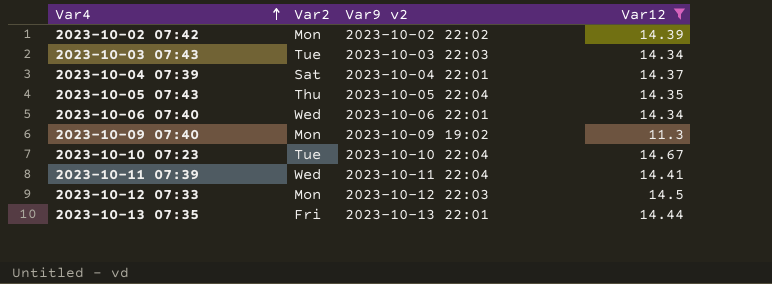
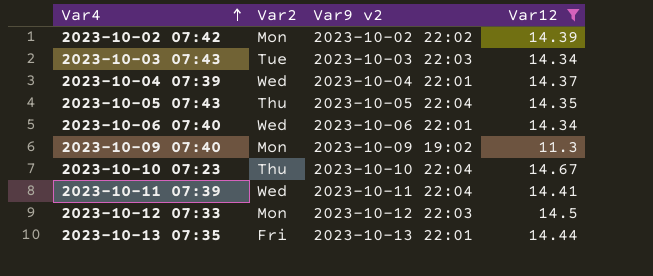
2023-10-04 07:39 | Var2: Sat -> Wed
2023-10-10 07:23 | Var2: Tue -> Thu

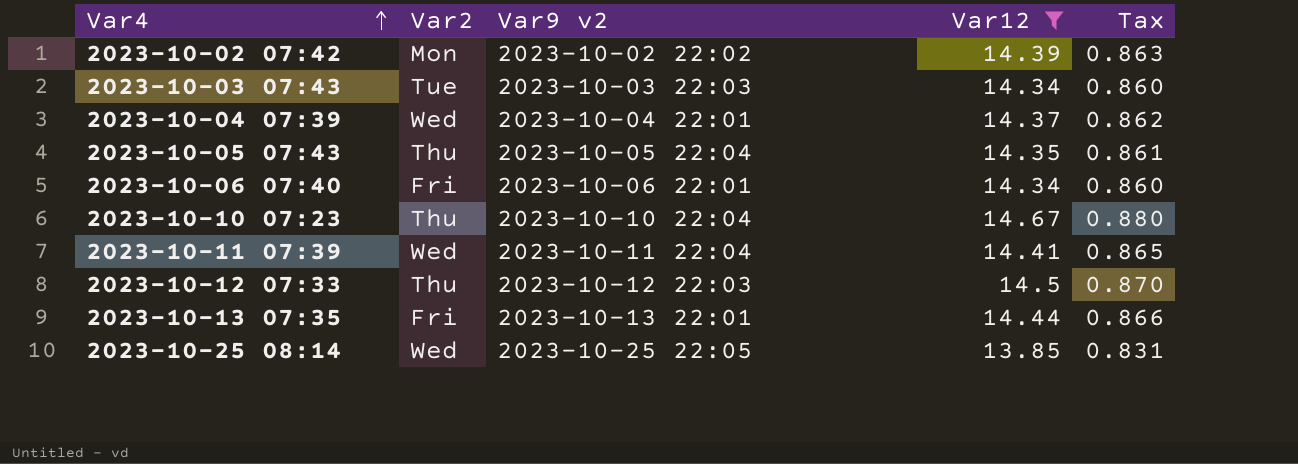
column Tax | formula: none -> [Var12] * 0.06
row 2023-10-09 07:40: Mon | 2023-10-09 19:02 | 11.3 -> none
2023-10-06 07:40 | Var2: Wed -> Fri
2023-10-12 07:33 | Var2: Mon -> Thu
row 2023-10-25 08:14: none -> Wed | 2023-10-25 22:05 | 13.85 | 0.831

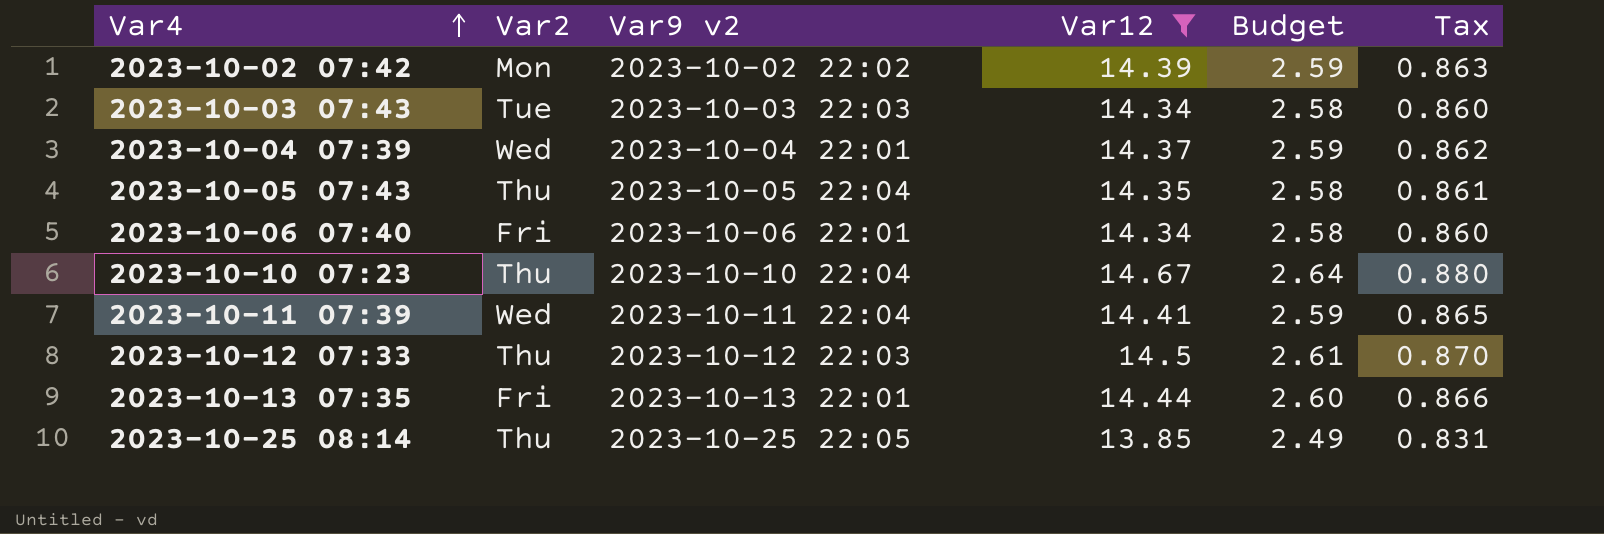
column Budget | formula: none -> [Var12] * 0.18
2023-10-25 08:14 | Var2: Wed -> Thu

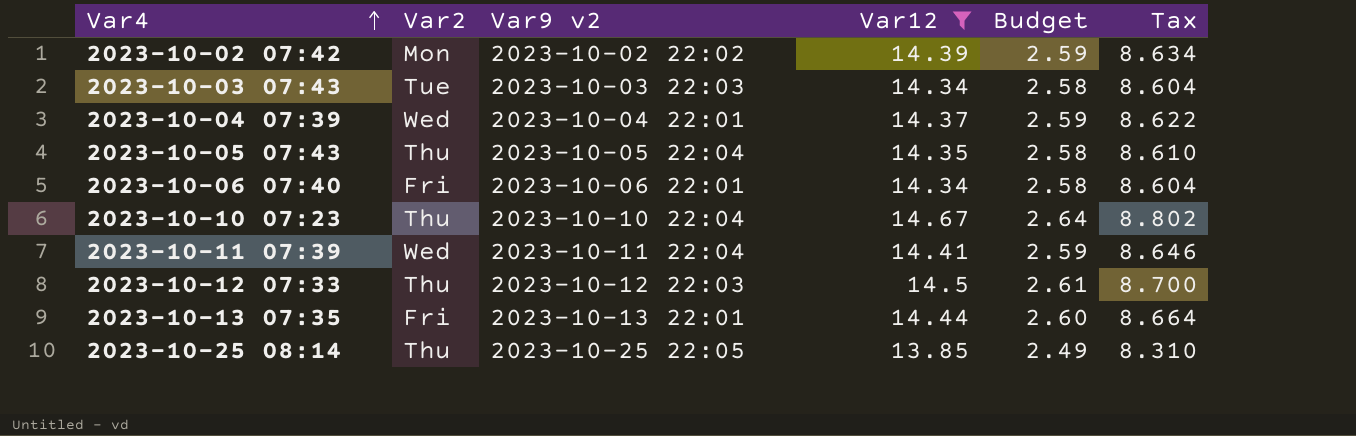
column Tax | formula: [Var12] * 0.06 -> [Var12] * 0.6

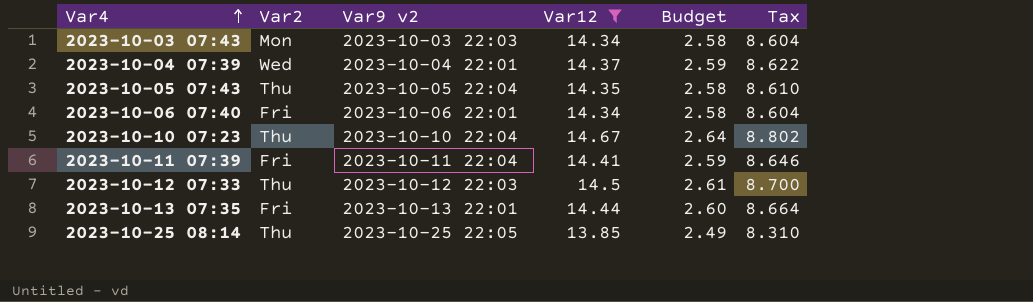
row 2023-10-02 07:42: Mon | 2023-10-02 22:02 | 14.39 | 2.59 | 8.634 -> none
2023-10-03 07:43 | Var2: Tue -> Mon
2023-10-11 07:39 | Var2: Wed -> Fri

